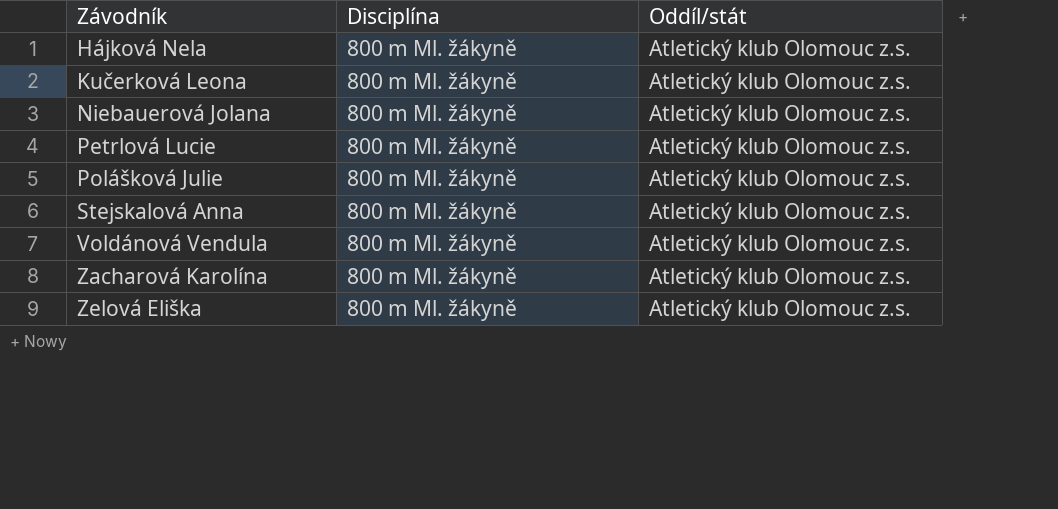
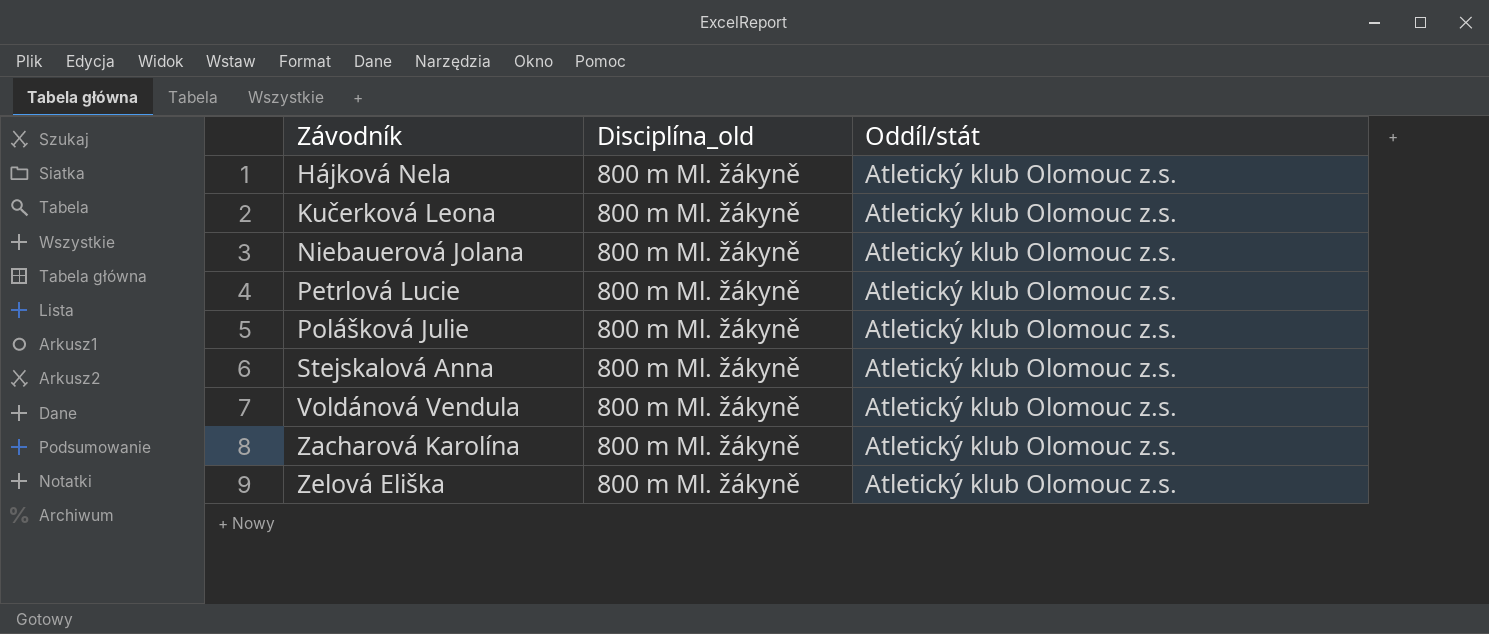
column name: Disciplína -> Disciplína_old

